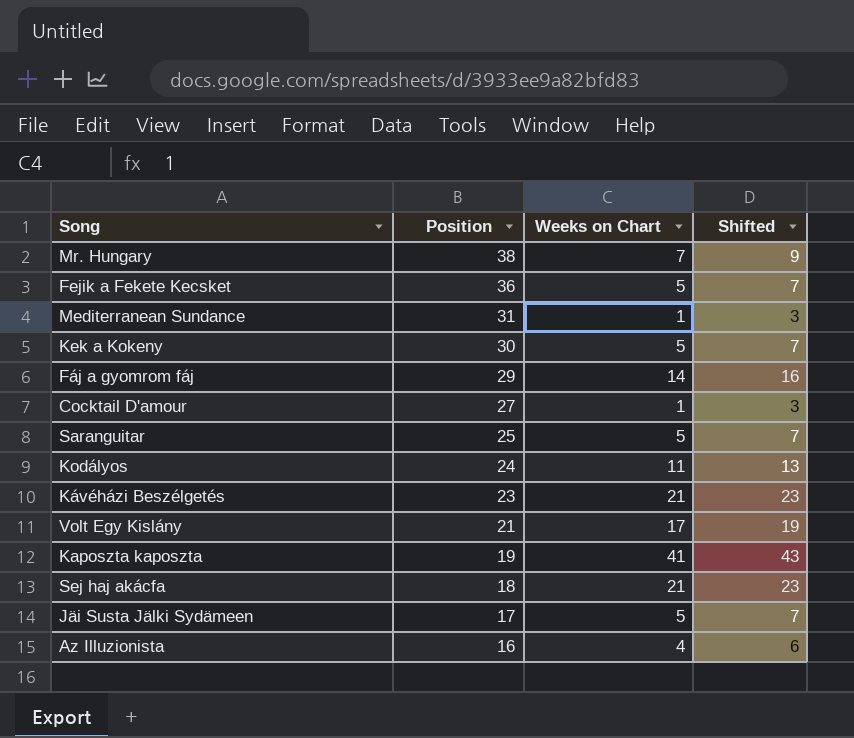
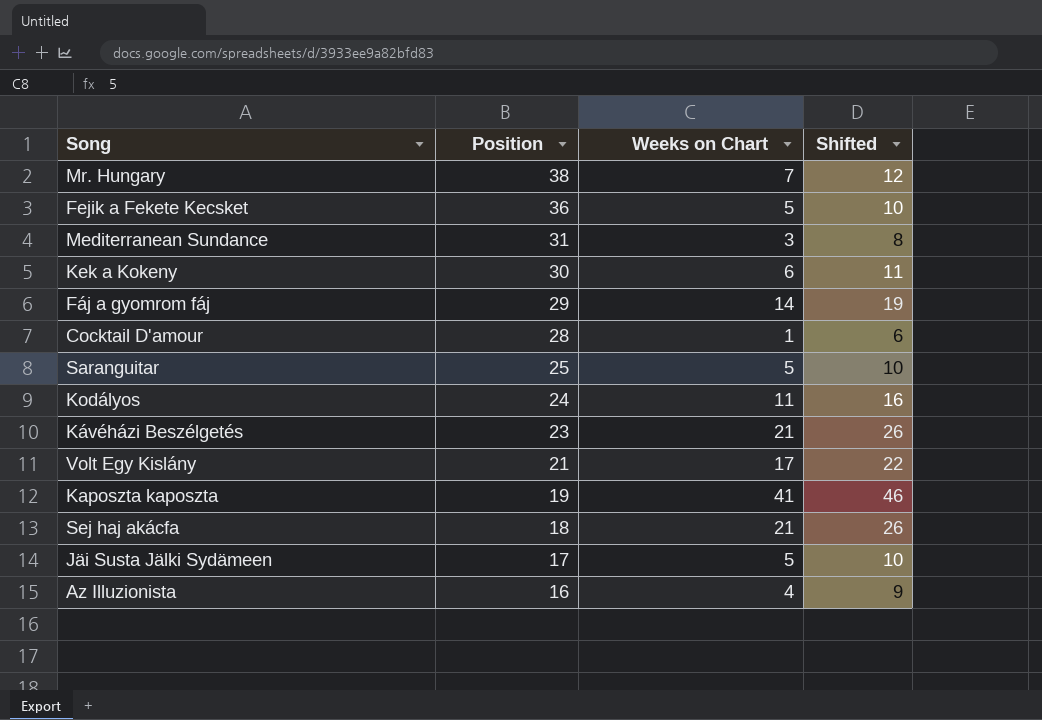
column Shifted | formula: [Weeks on Chart] + 2 -> [Weeks on Chart] + 5
Mediterranean Sundance | Weeks on Chart: 1 -> 3
Kek a Kokeny | Weeks on Chart: 5 -> 6
Cocktail D'amour | Position: 27 -> 28

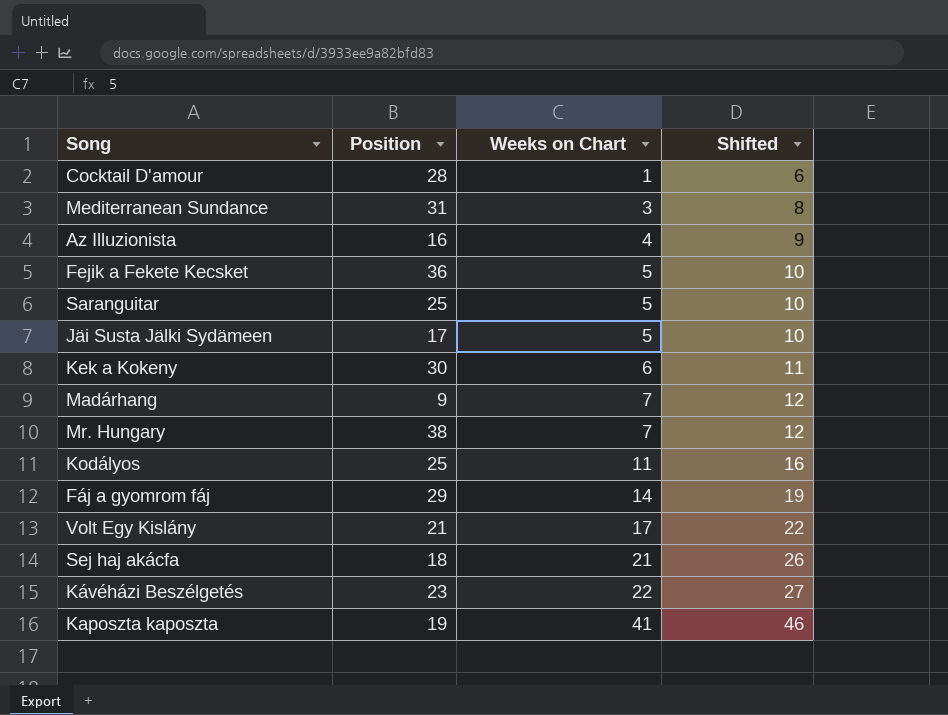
row order: Position descending -> Weeks on Chart ascending
row Madárhang: none -> 9 | 7 | 12
Kodályos | Position: 24 -> 25
Kávéházi Beszélgetés | Weeks on Chart: 21 -> 22
Kávéházi Beszélgetés | Shifted: 26 -> 27

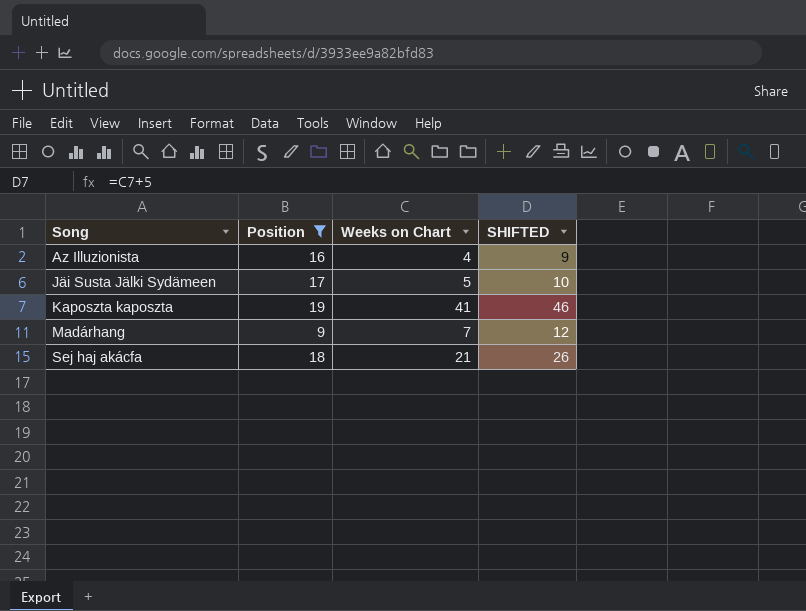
filter: none -> Position <= 19
row order: Weeks on Chart ascending -> Song ascending
column name: Shifted -> SHIFTED

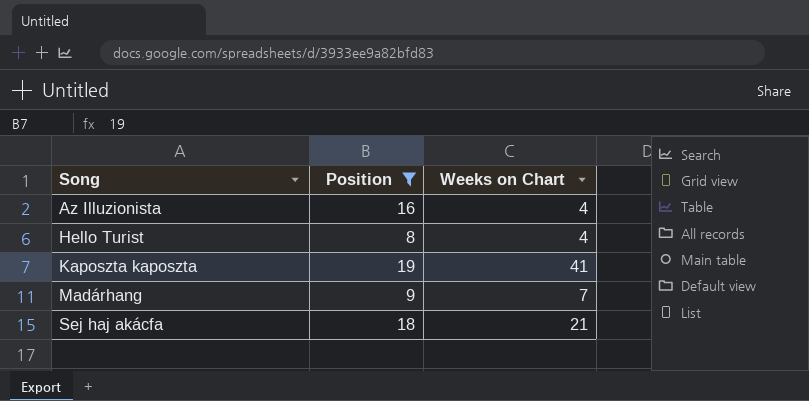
column SHIFTED | formula: [Weeks on Chart] + 5 -> none
row Jäi Susta Jälki Sydämeen: 17 | 5 | 10 -> none
row Hello Turist: none -> 8 | 4

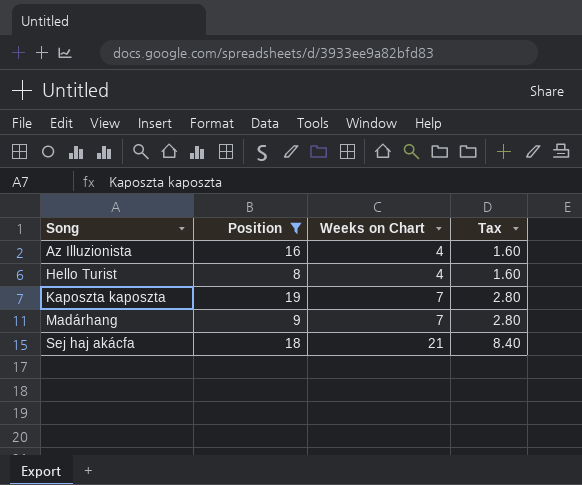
column Tax | formula: none -> [Weeks on Chart] * 0.4
Kaposzta kaposzta | Weeks on Chart: 41 -> 7

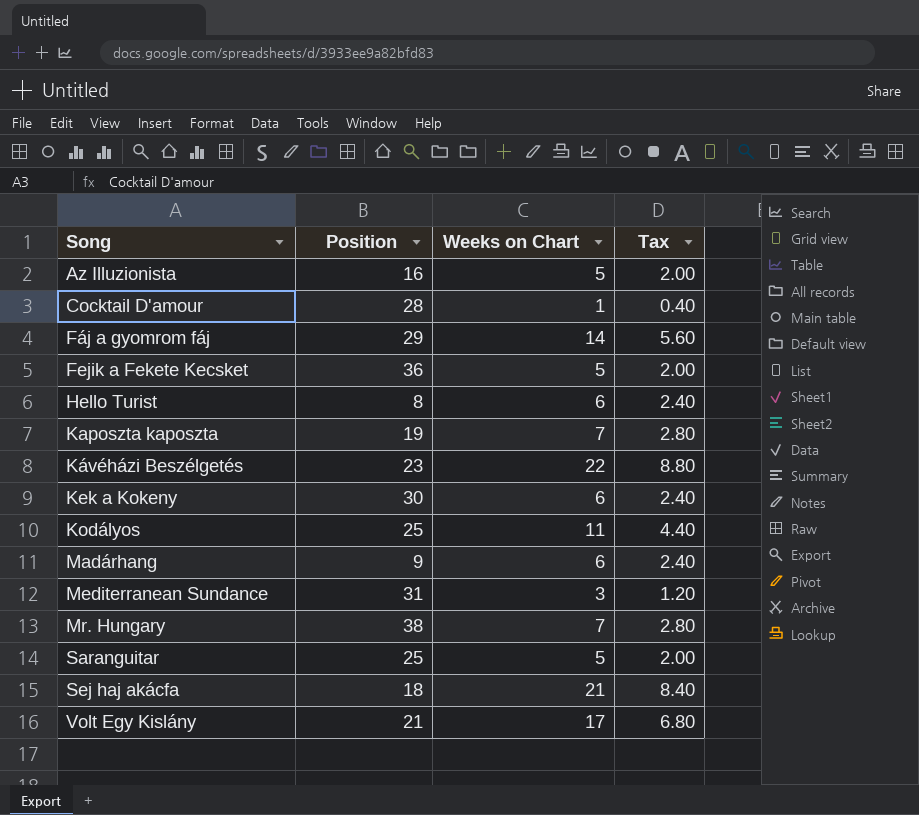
filter: Position <= 19 -> none
Az Illuzionista | Weeks on Chart: 4 -> 5
Az Illuzionista | Tax: 1.60 -> 2.00
Hello Turist | Weeks on Chart: 4 -> 6
Hello Turist | Tax: 1.60 -> 2.40
Madárhang | Weeks on Chart: 7 -> 6
Madárhang | Tax: 2.80 -> 2.40

